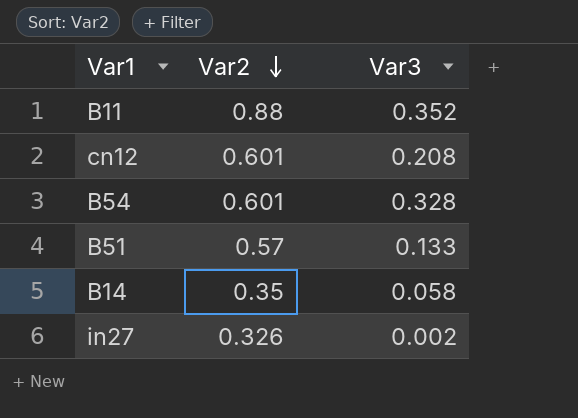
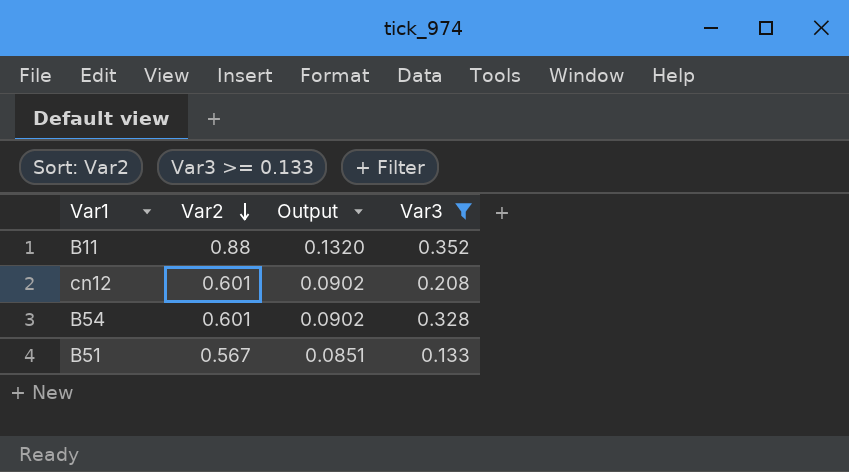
filter: none -> Var3 >= 0.133
column Output | formula: none -> [Var2] * 0.15
B51 | Var2: 0.57 -> 0.567

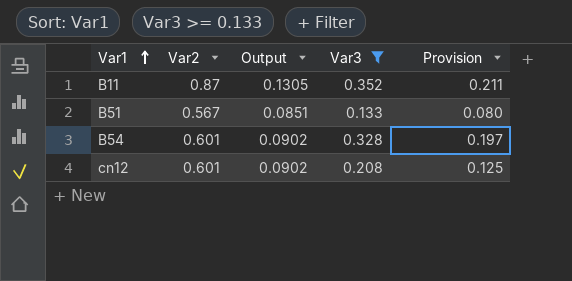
row order: Var2 descending -> Var1 ascending
column Provision | formula: none -> [Var3] * 0.6
B11 | Var2: 0.88 -> 0.87
B11 | Output: 0.1320 -> 0.1305

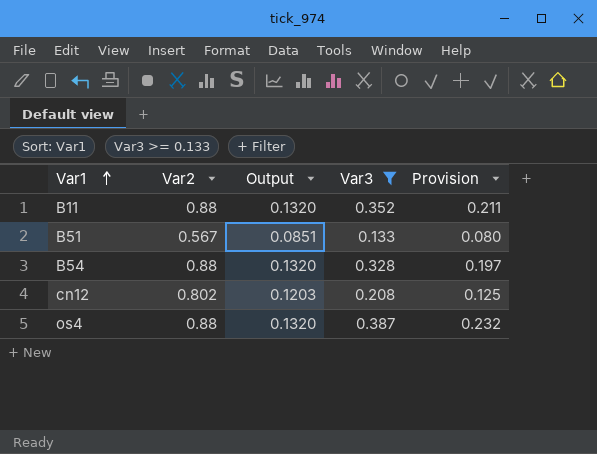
B11 | Var2: 0.87 -> 0.88
B11 | Output: 0.1305 -> 0.1320
B54 | Var2: 0.601 -> 0.88
B54 | Output: 0.0902 -> 0.1320
cn12 | Var2: 0.601 -> 0.802
cn12 | Output: 0.0902 -> 0.1203
row os4: none -> 0.88 | 0.1320 | 0.387 | 0.232

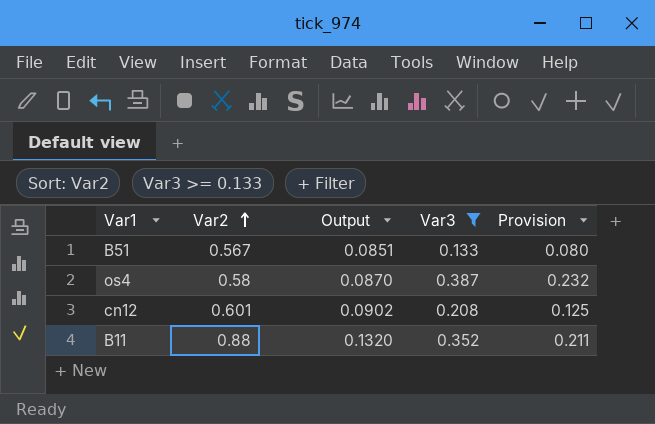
row order: Var1 ascending -> Var2 ascending
row B54: 0.88 | 0.1320 | 0.328 | 0.197 -> none
os4 | Var2: 0.88 -> 0.58
os4 | Output: 0.1320 -> 0.0870
cn12 | Var2: 0.802 -> 0.601
cn12 | Output: 0.1203 -> 0.0902

